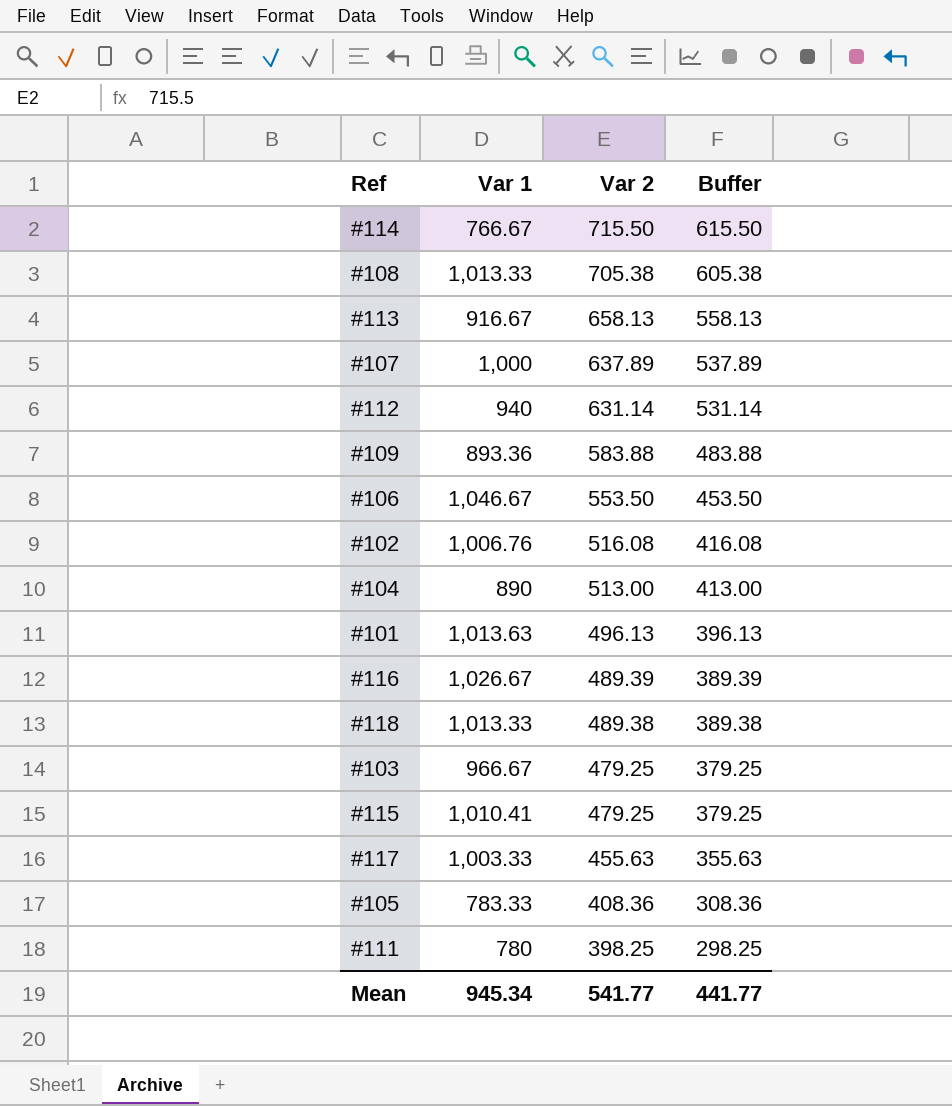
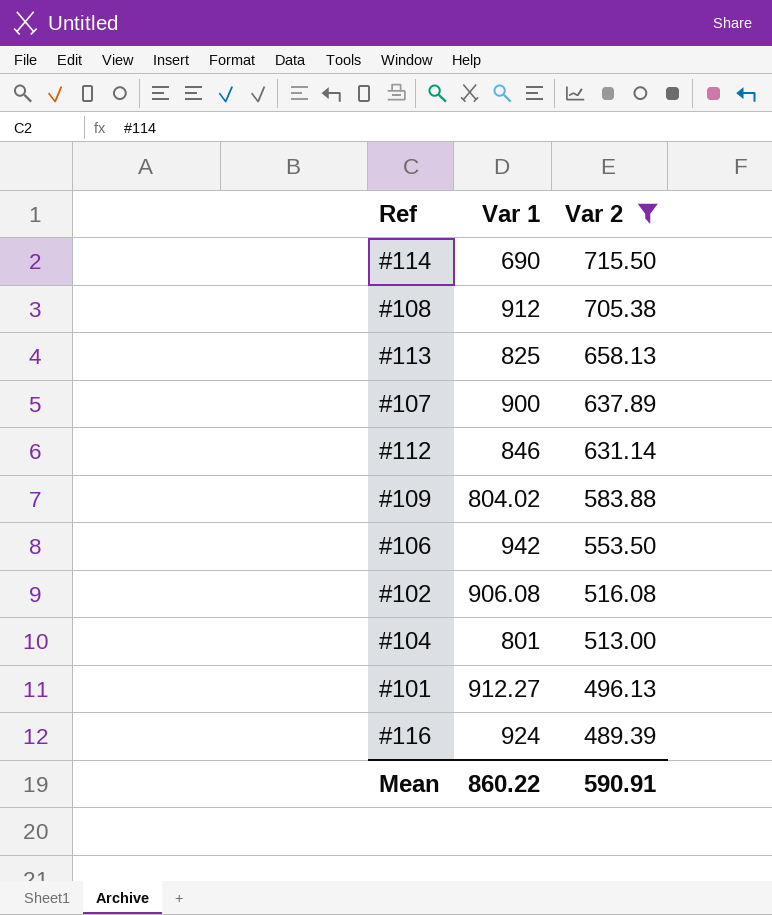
filter: none -> Var 2 >= 489.39
column Buffer | formula: [Var 2] - 100 -> none
#114 | Var 1: 766.67 -> 690
#108 | Var 1: 1,013.33 -> 912
#113 | Var 1: 916.67 -> 825
#107 | Var 1: 1,000 -> 900
#112 | Var 1: 940 -> 846
#109 | Var 1: 893.36 -> 804.02
#106 | Var 1: 1,046.67 -> 942
#102 | Var 1: 1,006.76 -> 906.08
#104 | Var 1: 890 -> 801
#101 | Var 1: 1,013.63 -> 912.27
#116 | Var 1: 1,026.67 -> 924
Mean | Var 1: 945.34 -> 860.22
Mean | Var 2: 541.77 -> 590.91

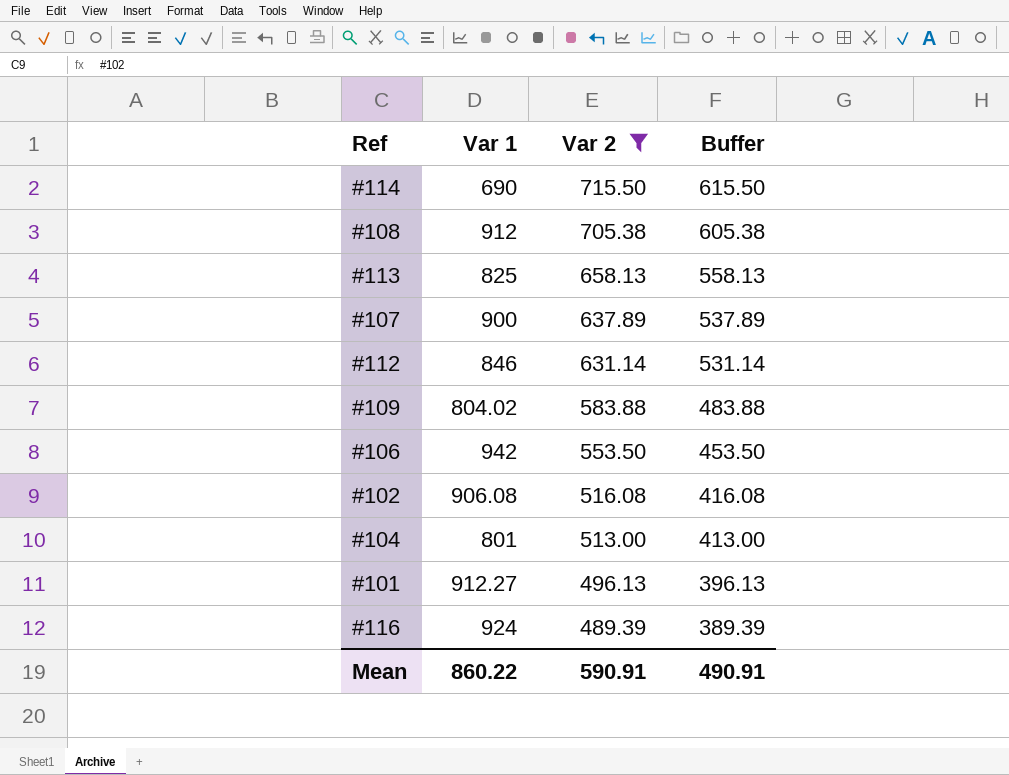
column Buffer | formula: none -> [Var 2] - 100

